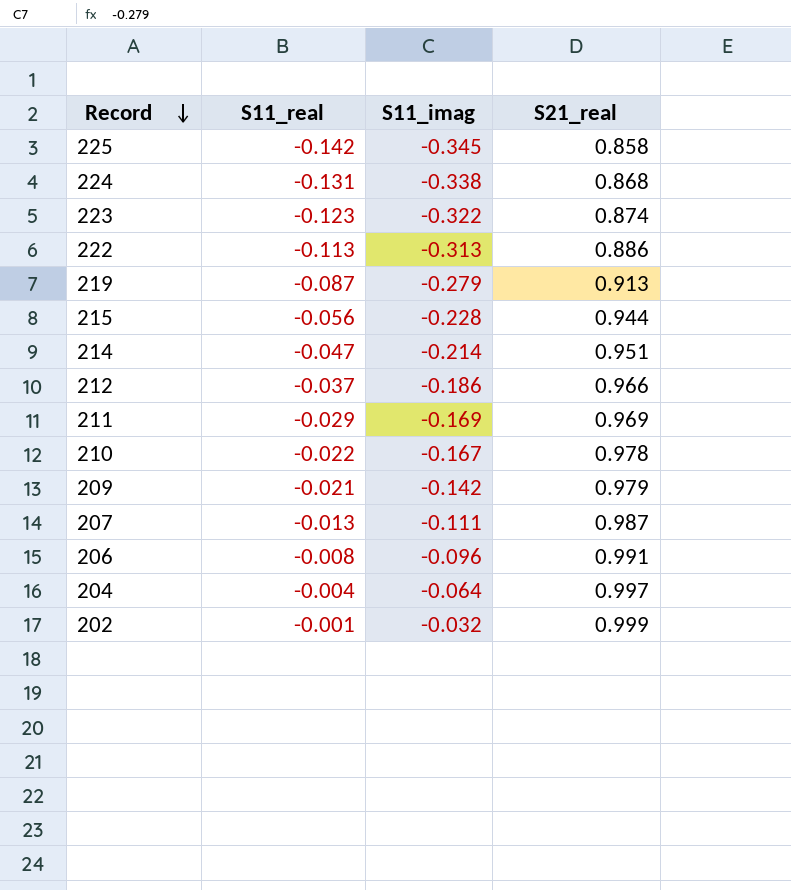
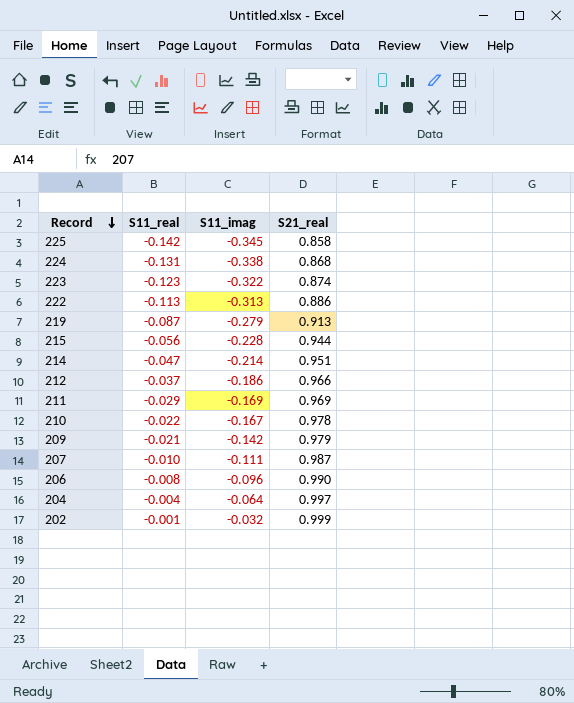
207 | S11_real: -0.013 -> -0.010
206 | S21_real: 0.991 -> 0.990

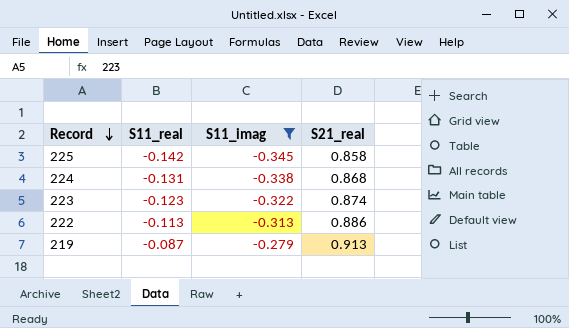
filter: none -> S11_imag <= -0.279

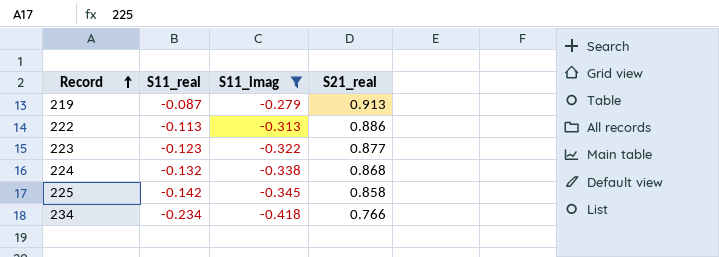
row order: Record descending -> Record ascending
223 | S21_real: 0.874 -> 0.877
224 | S11_real: -0.131 -> -0.132
row 234: none -> -0.234 | -0.418 | 0.766

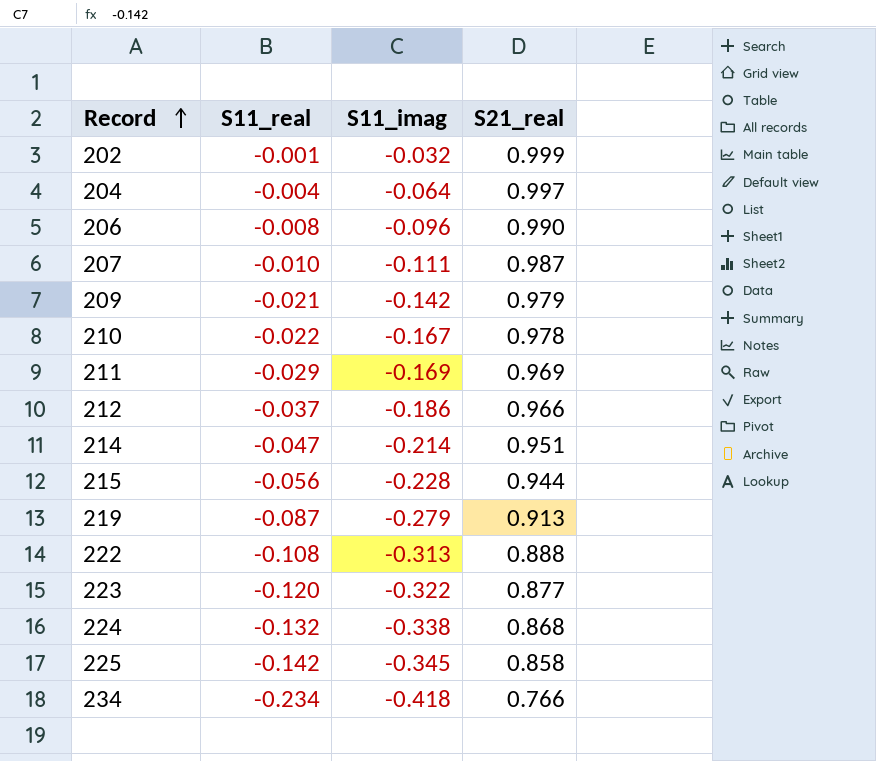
filter: S11_imag <= -0.279 -> none
222 | S11_real: -0.113 -> -0.108
222 | S21_real: 0.886 -> 0.888
223 | S11_real: -0.123 -> -0.120

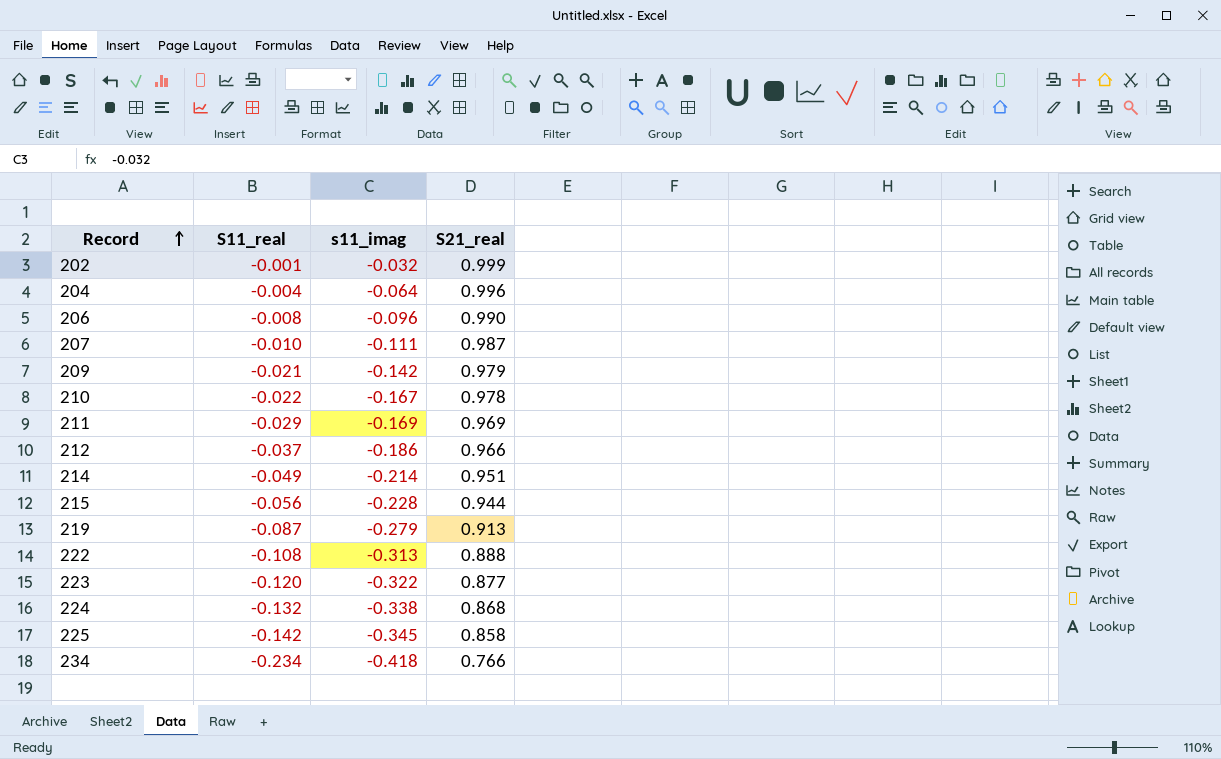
column name: S11_imag -> s11_imag
204 | S21_real: 0.997 -> 0.996
214 | S11_real: -0.047 -> -0.049

